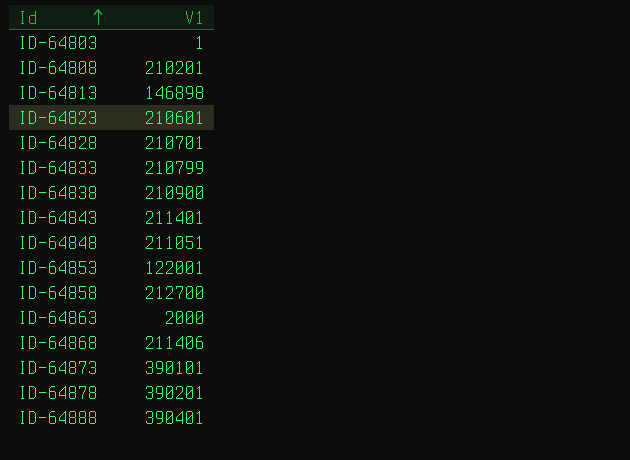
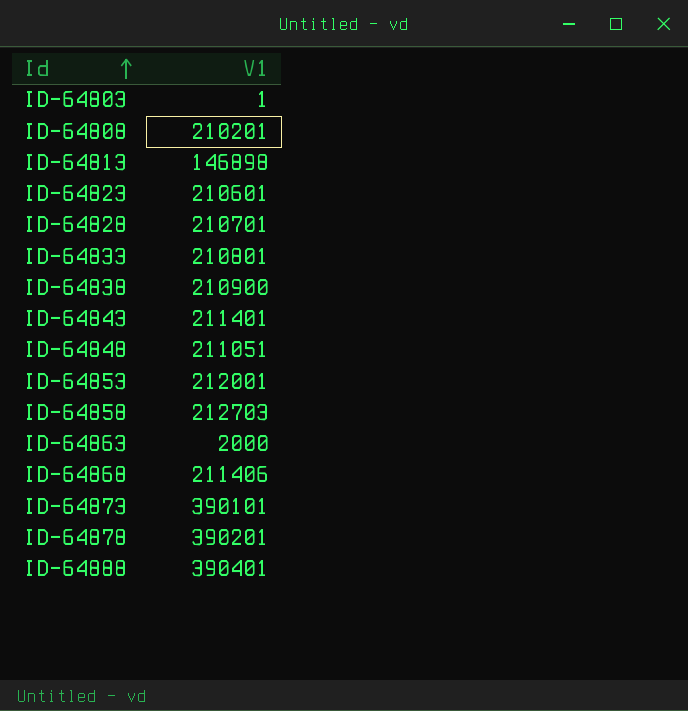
ID-64833 | V1: 210799 -> 210801
ID-64853 | V1: 122001 -> 212001
ID-64858 | V1: 212700 -> 212703

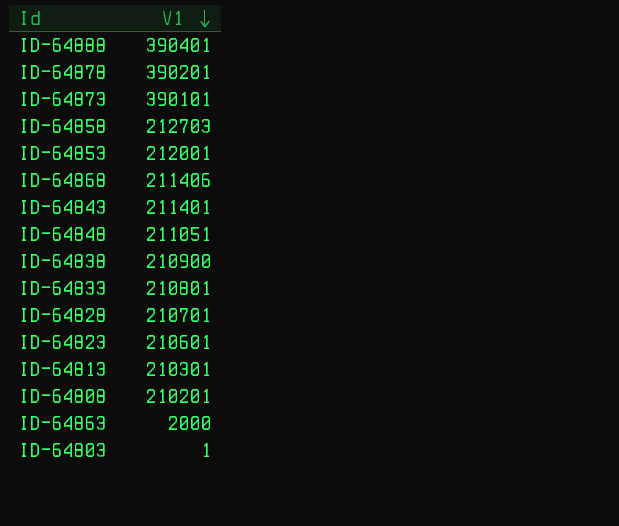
row order: Id ascending -> V1 descending
ID-64813 | V1: 146898 -> 210301

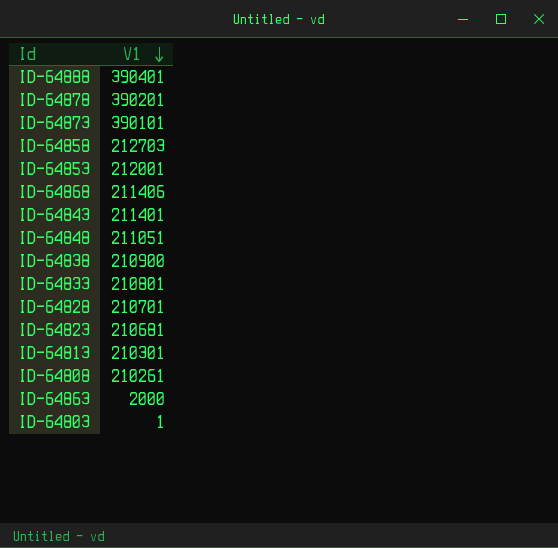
ID-64823 | V1: 210601 -> 210681
ID-64808 | V1: 210201 -> 210261

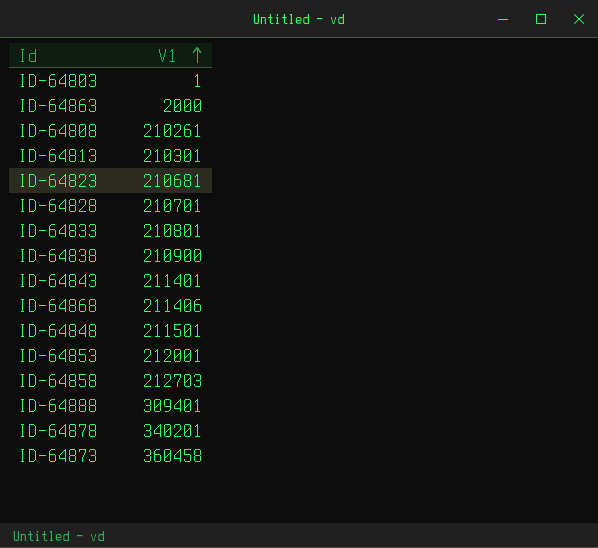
row order: V1 descending -> V1 ascending
ID-64848 | V1: 211051 -> 211501
ID-64888 | V1: 390401 -> 309401
ID-64878 | V1: 390201 -> 340201
ID-64873 | V1: 390101 -> 360458

